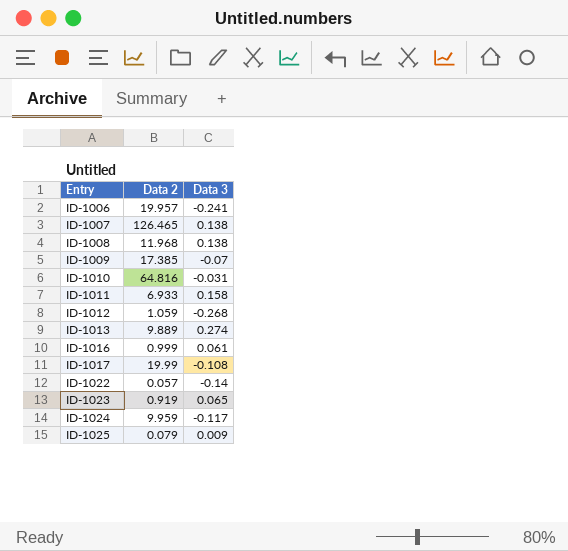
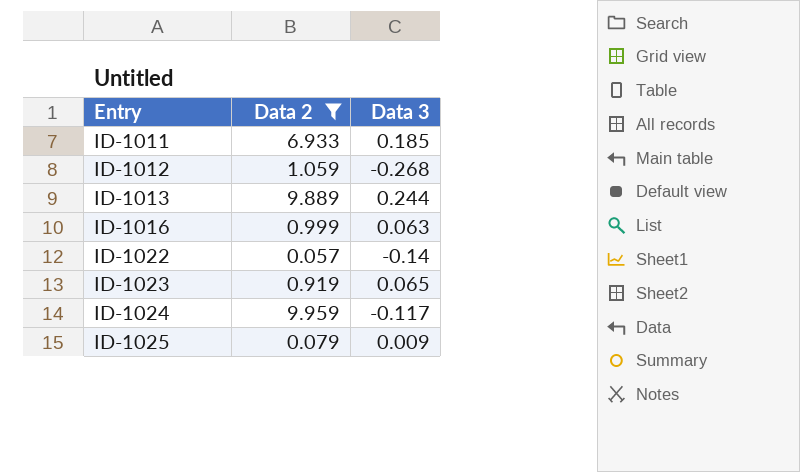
filter: none -> Data 2 <= 9.959
ID-1011 | Data 3: 0.158 -> 0.185
ID-1013 | Data 3: 0.274 -> 0.244
ID-1016 | Data 3: 0.061 -> 0.063

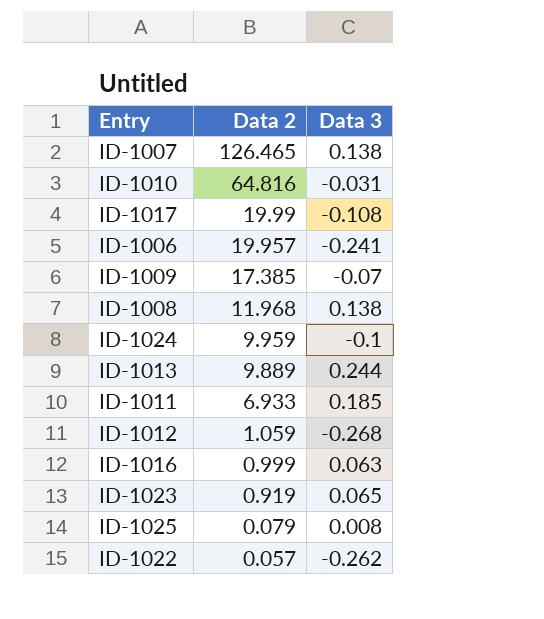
filter: Data 2 <= 9.959 -> none
row order: Entry ascending -> Data 2 descending
ID-1024 | Data 3: -0.117 -> -0.1
ID-1025 | Data 3: 0.009 -> 0.008
ID-1022 | Data 3: -0.14 -> -0.262

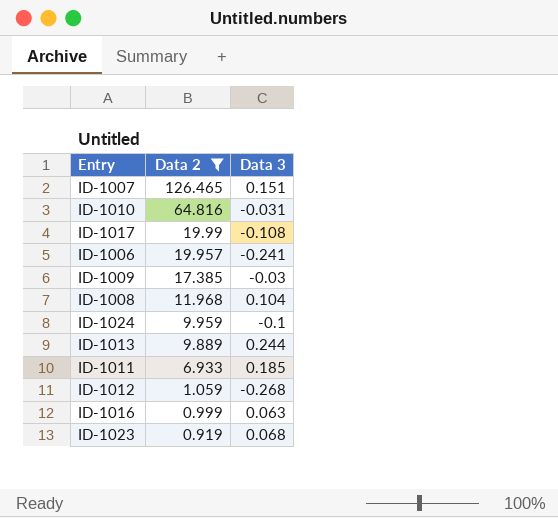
filter: none -> Data 2 >= 0.919
ID-1007 | Data 3: 0.138 -> 0.151
ID-1009 | Data 3: -0.07 -> -0.03
ID-1008 | Data 3: 0.138 -> 0.104
ID-1023 | Data 3: 0.065 -> 0.068

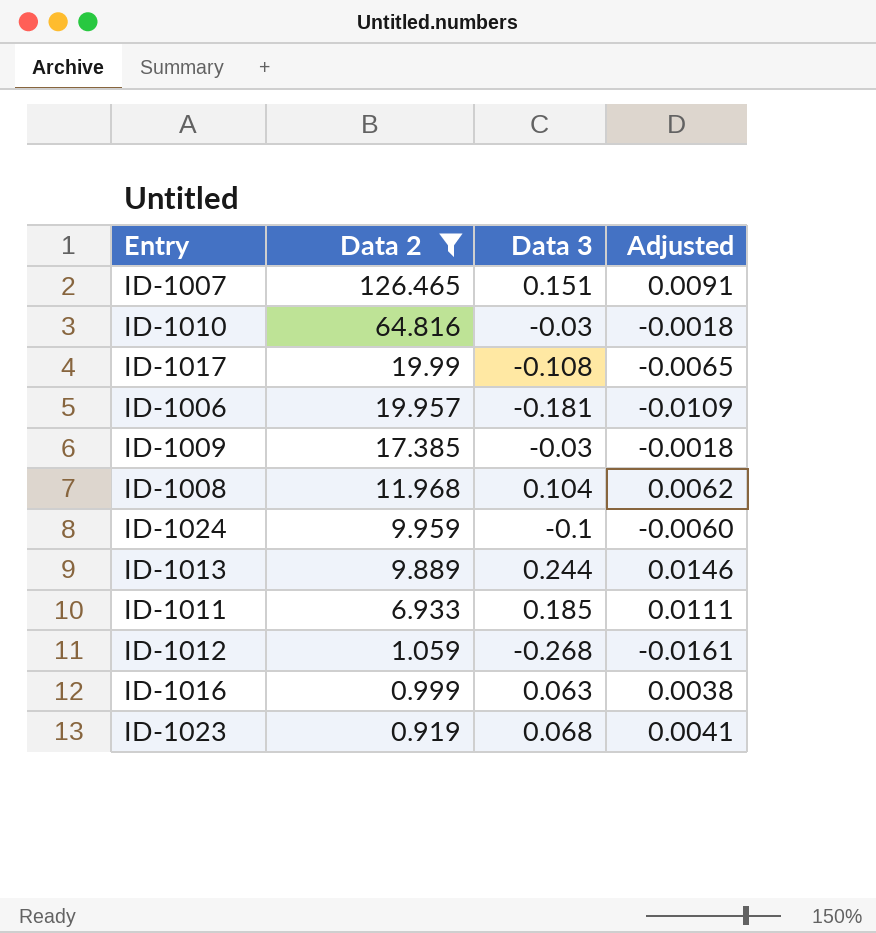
column Adjusted | formula: none -> [Data 3] * 0.06
ID-1010 | Data 3: -0.031 -> -0.03
ID-1006 | Data 3: -0.241 -> -0.181

